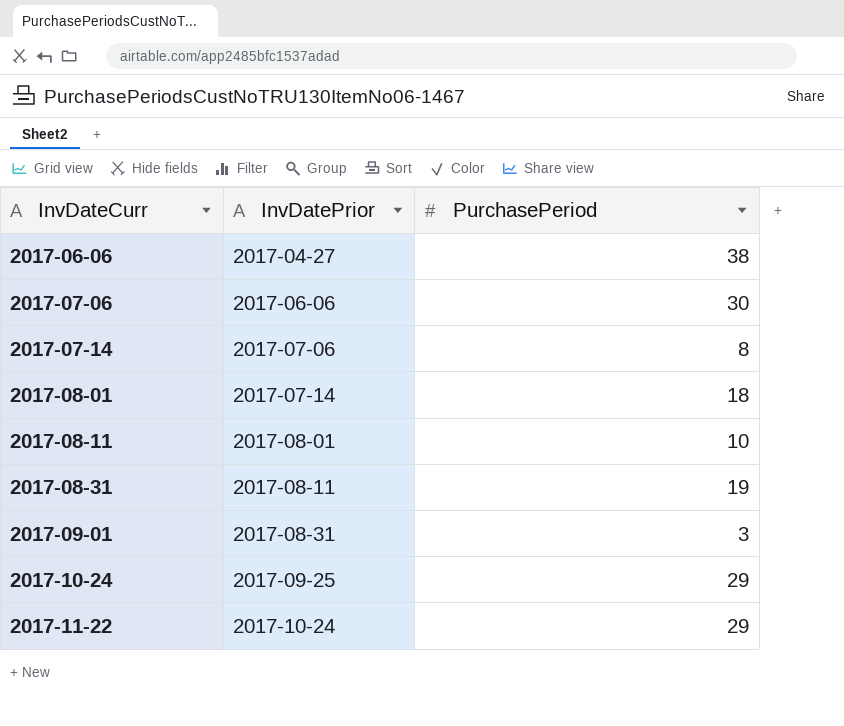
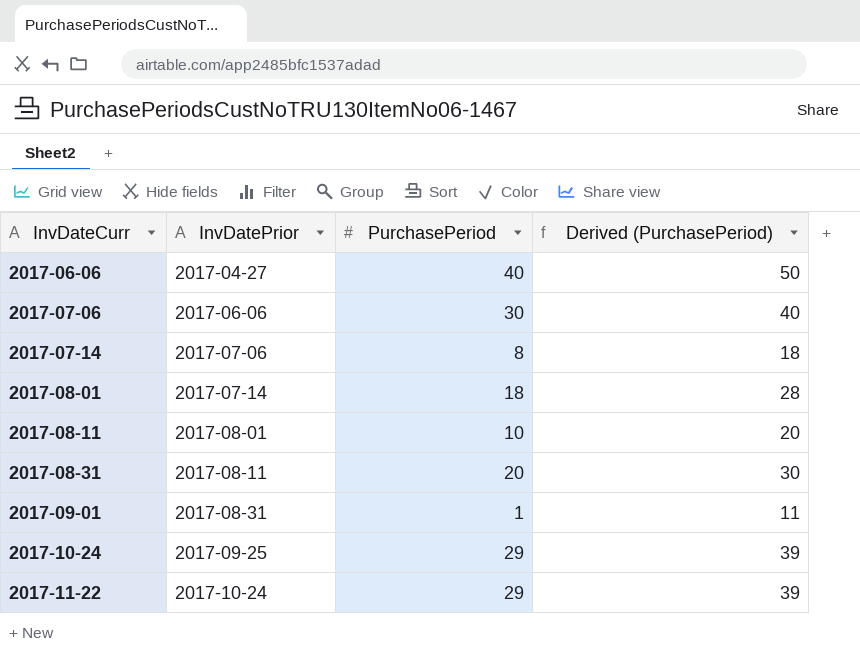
column Derived (PurchasePeriod) | formula: none -> [PurchasePeriod] + 10
2017-06-06 | PurchasePeriod: 38 -> 40
2017-08-31 | PurchasePeriod: 19 -> 20
2017-09-01 | PurchasePeriod: 3 -> 1

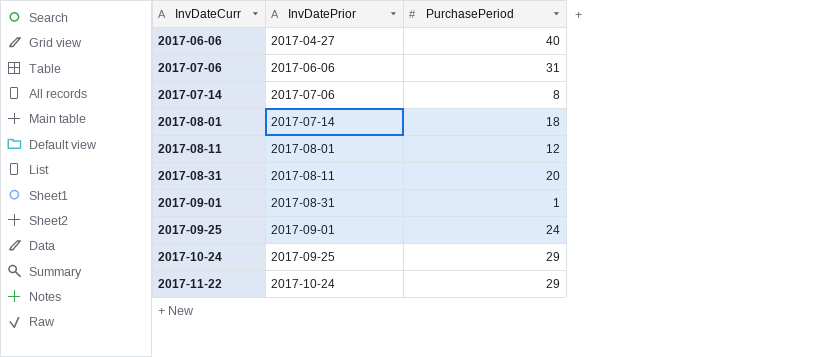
column Derived (PurchasePeriod) | formula: [PurchasePeriod] + 10 -> none
2017-07-06 | PurchasePeriod: 30 -> 31
2017-08-11 | PurchasePeriod: 10 -> 12
row 2017-09-25: none -> 2017-09-01 | 24

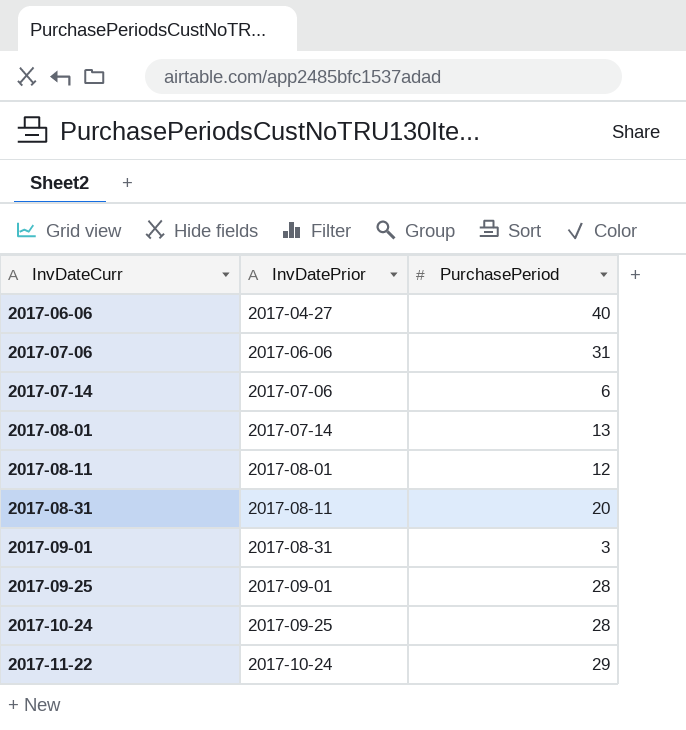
2017-07-14 | PurchasePeriod: 8 -> 6
2017-08-01 | PurchasePeriod: 18 -> 13
2017-09-01 | PurchasePeriod: 1 -> 3
2017-09-25 | PurchasePeriod: 24 -> 28
2017-10-24 | PurchasePeriod: 29 -> 28

